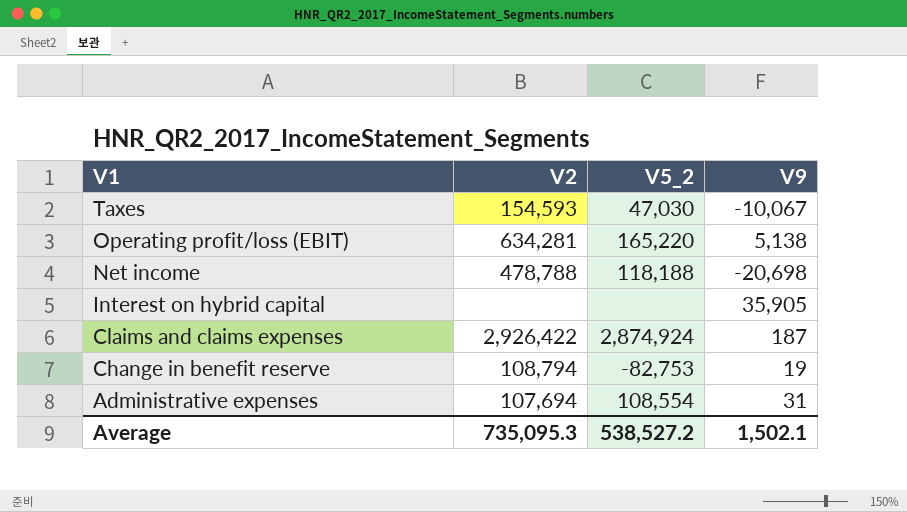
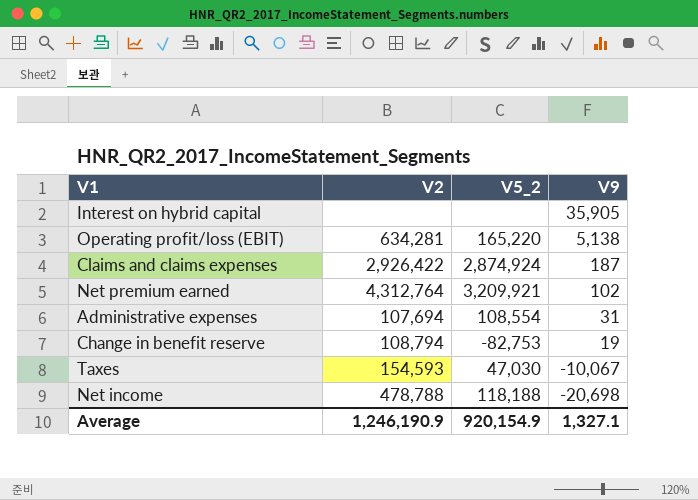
row order: V1 descending -> V9 descending
row Net premium earned: none -> 4,312,764 | 3,209,921 | 102
Average | V2: 735,095.3 -> 1,246,190.9
Average | V5_2: 538,527.2 -> 920,154.9
Average | V9: 1,502.1 -> 1,327.1

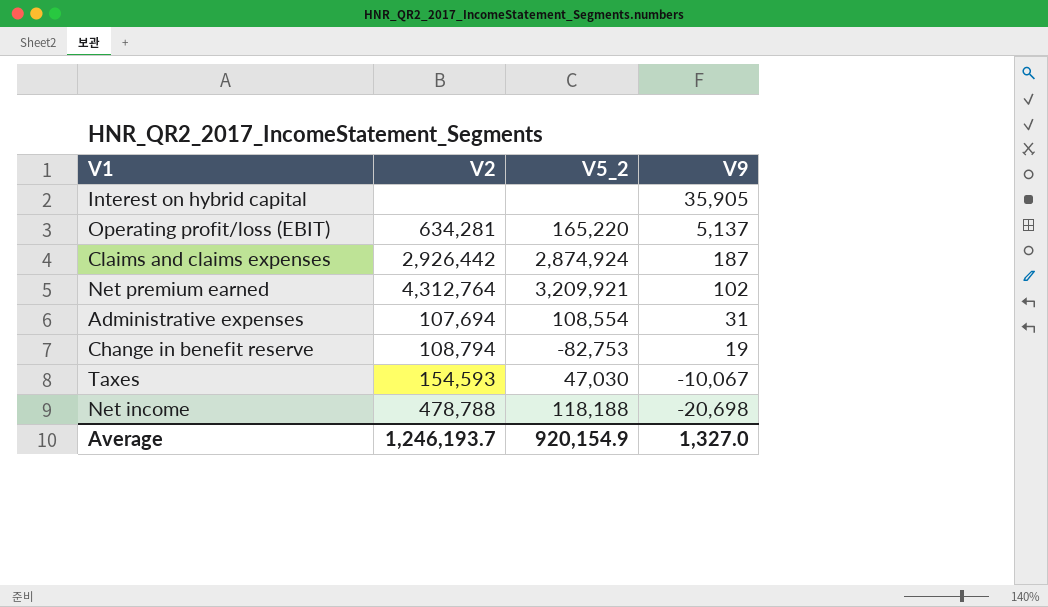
Operating profit/loss (EBIT) | V9: 5,138 -> 5,137
Claims and claims expenses | V2: 2,926,422 -> 2,926,442
Average | V2: 1,246,190.9 -> 1,246,193.7
Average | V9: 1,327.1 -> 1,327.0

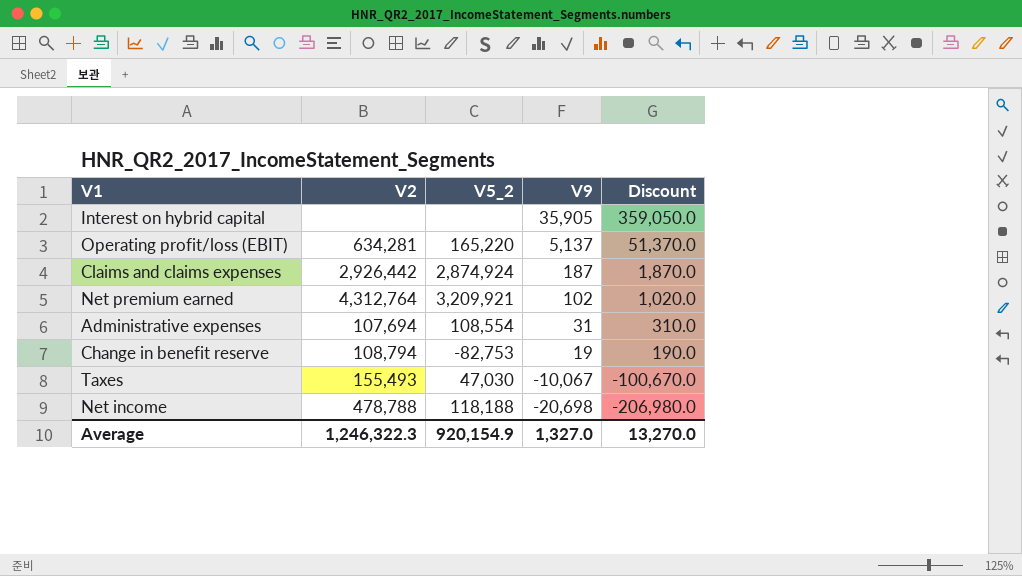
column Discount | formula: none -> [V9] * 10
Taxes | V2: 154,593 -> 155,493
Average | V2: 1,246,193.7 -> 1,246,322.3

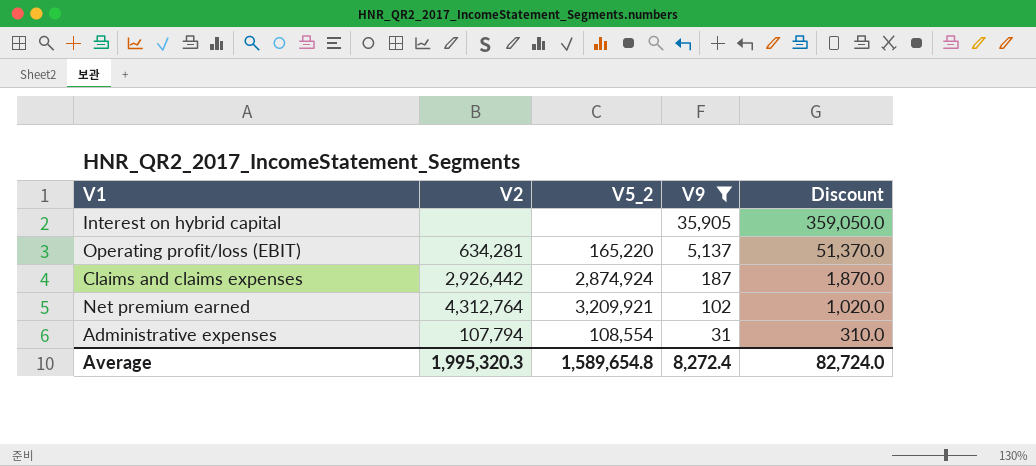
filter: none -> V9 >= 31
Administrative expenses | V2: 107,694 -> 107,794
Average | V2: 1,246,322.3 -> 1,995,320.3
Average | V5_2: 920,154.9 -> 1,589,654.8
Average | V9: 1,327.0 -> 8,272.4
Average | Discount: 13,270.0 -> 82,724.0

